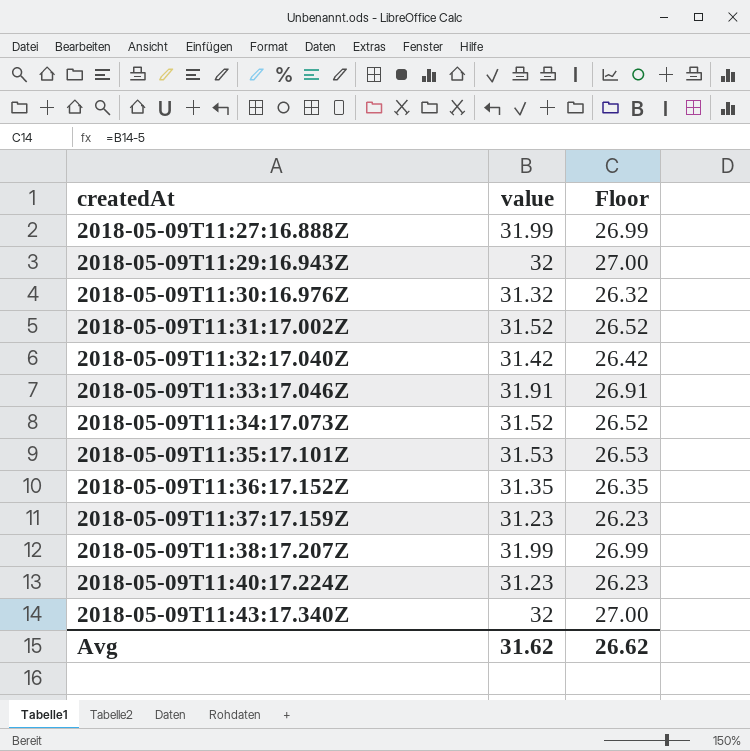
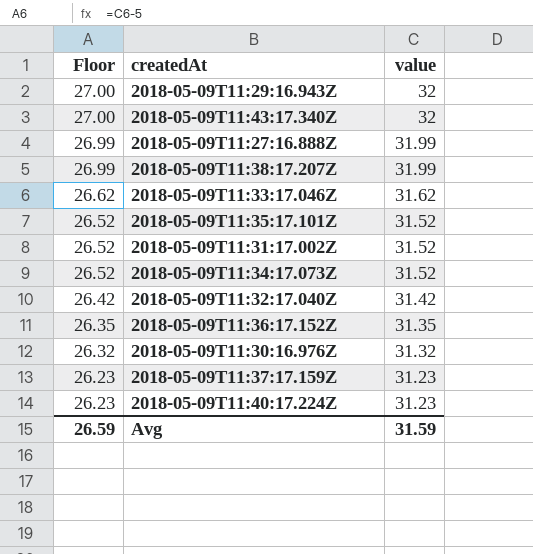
row order: createdAt ascending -> Floor descending
column Floor | position: 3 -> 1
2018-05-09T11:33:17.046Z | Floor: 26.91 -> 26.62
2018-05-09T11:33:17.046Z | value: 31.91 -> 31.62
2018-05-09T11:35:17.101Z | Floor: 26.53 -> 26.52
2018-05-09T11:35:17.101Z | value: 31.53 -> 31.52
Avg | Floor: 26.62 -> 26.59
Avg | value: 31.62 -> 31.59

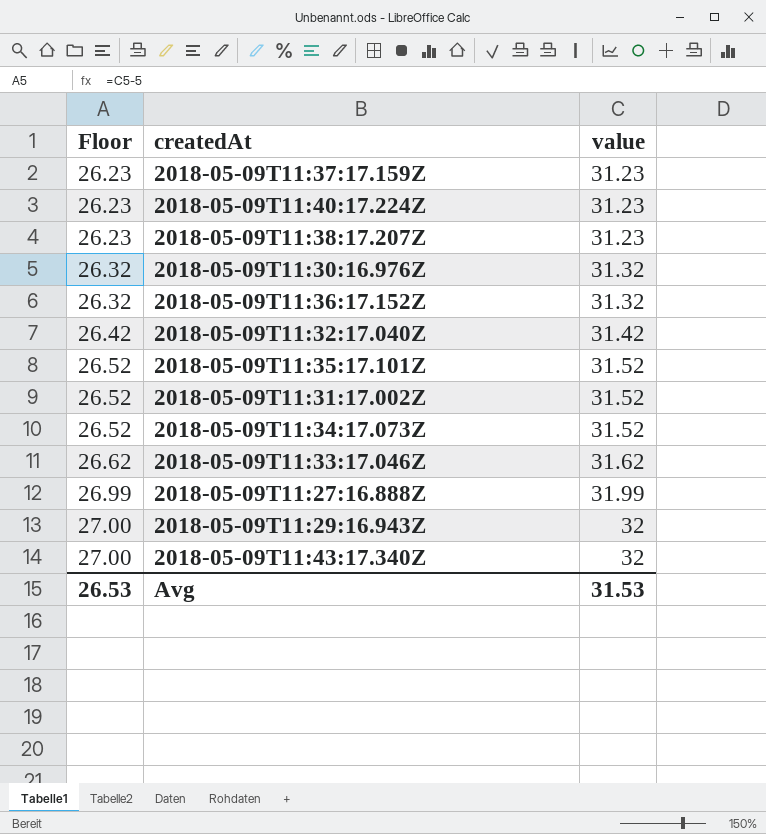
row order: Floor descending -> Floor ascending
2018-05-09T11:38:17.207Z | Floor: 26.99 -> 26.23
2018-05-09T11:38:17.207Z | value: 31.99 -> 31.23
2018-05-09T11:36:17.152Z | Floor: 26.35 -> 26.32
2018-05-09T11:36:17.152Z | value: 31.35 -> 31.32
Avg | Floor: 26.59 -> 26.53
Avg | value: 31.59 -> 31.53

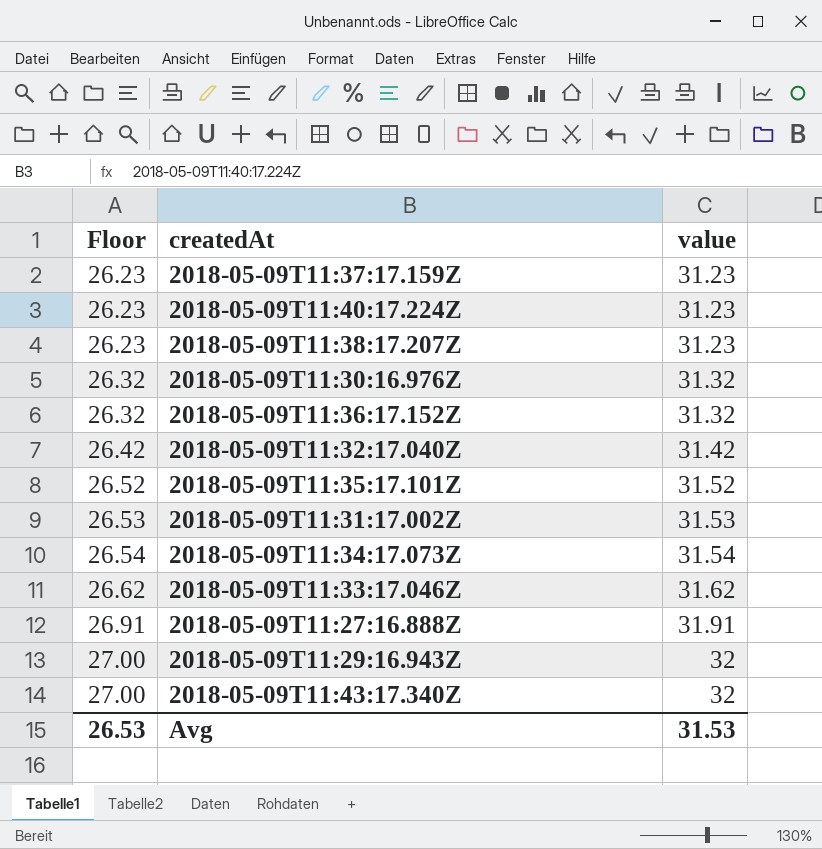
2018-05-09T11:31:17.002Z | Floor: 26.52 -> 26.53
2018-05-09T11:31:17.002Z | value: 31.52 -> 31.53
2018-05-09T11:34:17.073Z | Floor: 26.52 -> 26.54
2018-05-09T11:34:17.073Z | value: 31.52 -> 31.54
2018-05-09T11:27:16.888Z | Floor: 26.99 -> 26.91
2018-05-09T11:27:16.888Z | value: 31.99 -> 31.91

